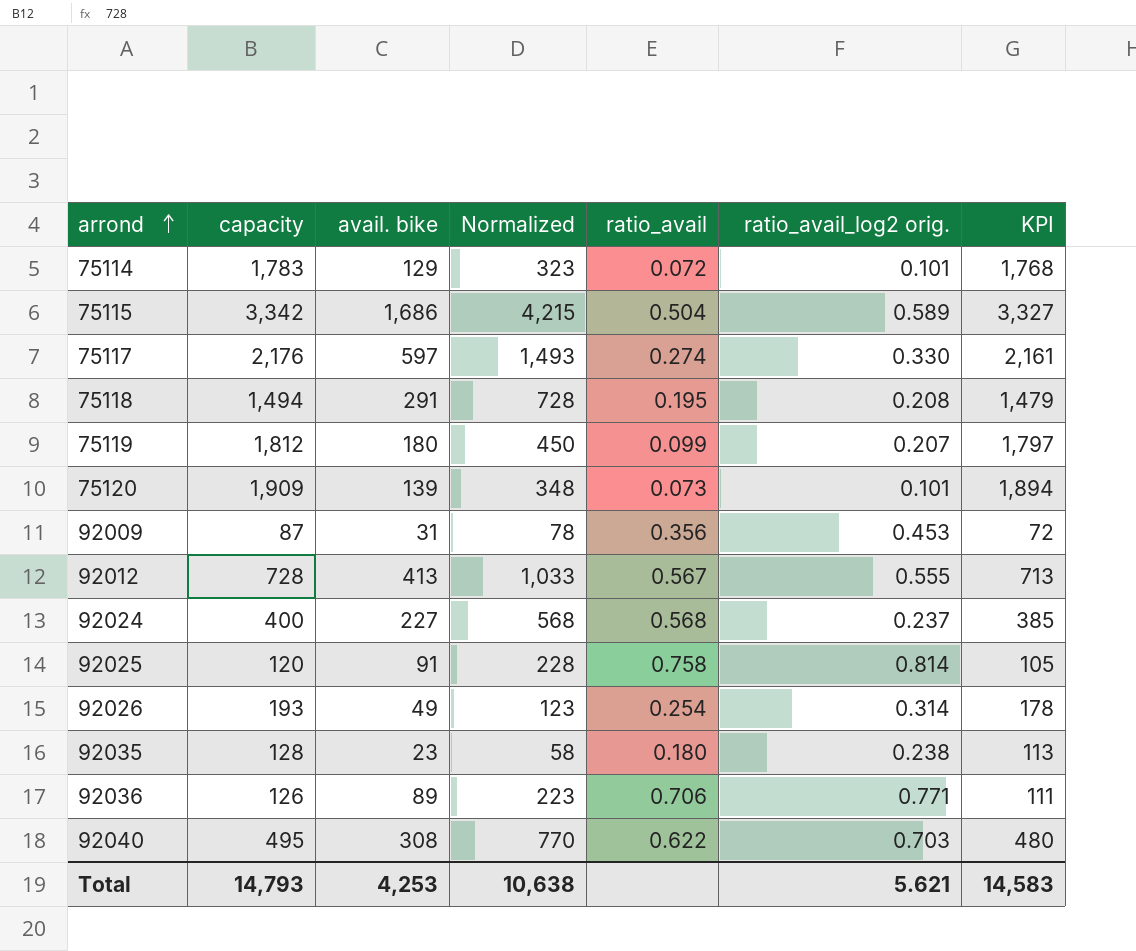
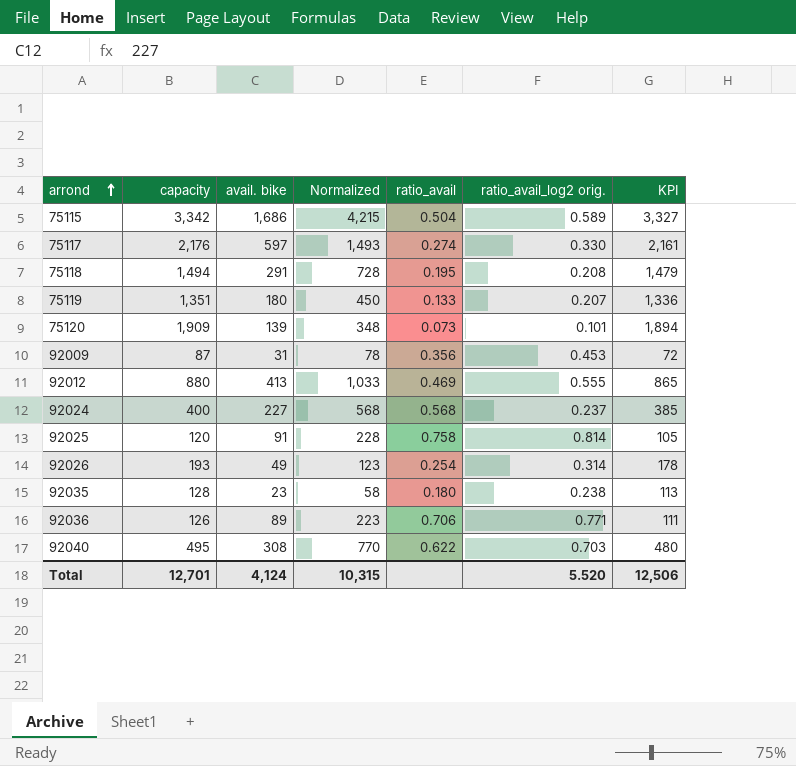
row 75114: 1,783 | 129 | 323 | 0.072 | 0.101 | 1,768 -> none
75119 | capacity: 1,812 -> 1,351
75119 | ratio_avail: 0.099 -> 0.133
75119 | KPI: 1,797 -> 1,336
92012 | capacity: 728 -> 880
92012 | ratio_avail: 0.567 -> 0.469
92012 | KPI: 713 -> 865
Total | capacity: 14,793 -> 12,701
Total | avail. bike: 4,253 -> 4,124
Total | Normalized: 10,638 -> 10,315
Total | ratio_avail_log2 orig.: 5.621 -> 5.520
Total | KPI: 14,583 -> 12,506

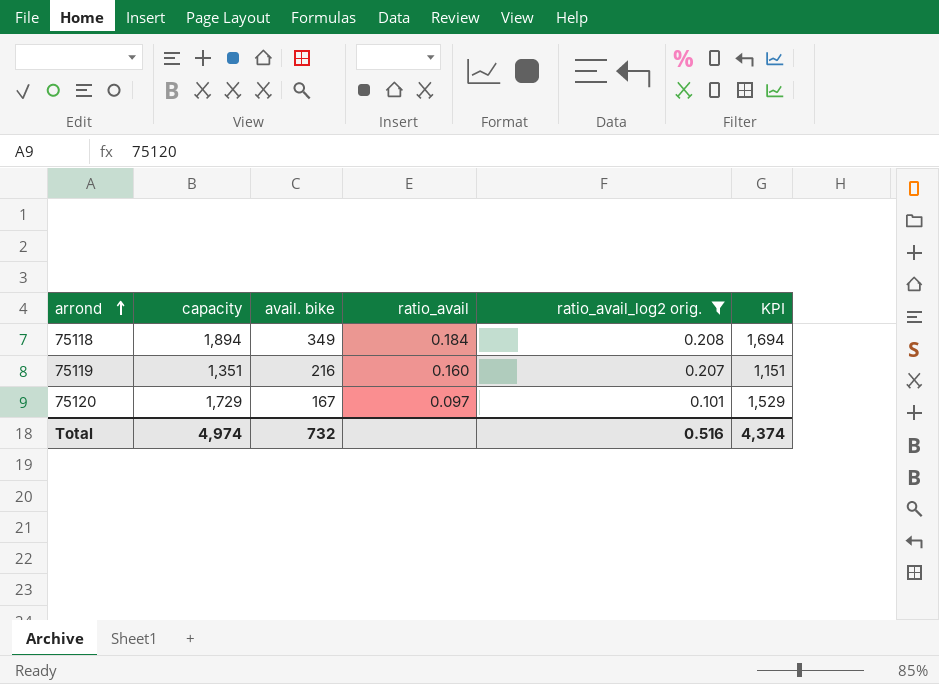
filter: none -> ratio_avail_log2 orig. <= 0.208
column Normalized | formula: [avail. bike] * 2.5 -> none
column KPI | formula: [capacity] - 15 -> [capacity] - 200
75118 | capacity: 1,494 -> 1,894
75118 | avail. bike: 291 -> 349
75118 | ratio_avail: 0.195 -> 0.184
75119 | avail. bike: 180 -> 216
75119 | ratio_avail: 0.133 -> 0.160
75120 | capacity: 1,909 -> 1,729
75120 | avail. bike: 139 -> 167
75120 | ratio_avail: 0.073 -> 0.097
Total | capacity: 12,701 -> 4,974
Total | avail. bike: 4,124 -> 732
Total | ratio_avail_log2 orig.: 5.520 -> 0.516
Total | KPI: 12,506 -> 4,374

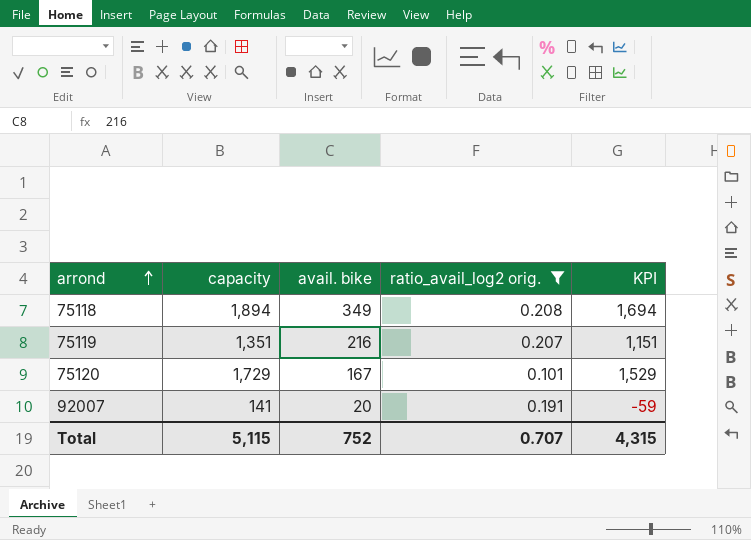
column ratio_avail | formula: [avail. bike] / [capacity] -> none
row 92007: none -> 141 | 20 | 0.191 | -59
Total | capacity: 4,974 -> 5,115
Total | avail. bike: 732 -> 752
Total | ratio_avail_log2 orig.: 0.516 -> 0.707
Total | KPI: 4,374 -> 4,315

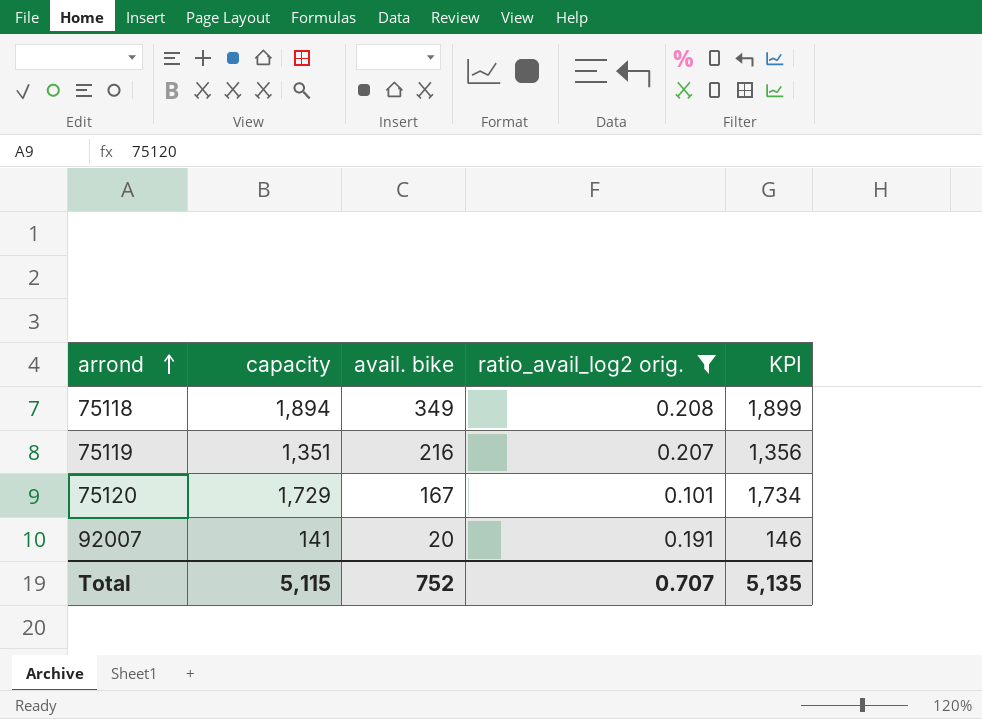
column KPI | formula: [capacity] - 200 -> [capacity] + 5
Total | KPI: 4,315 -> 5,135

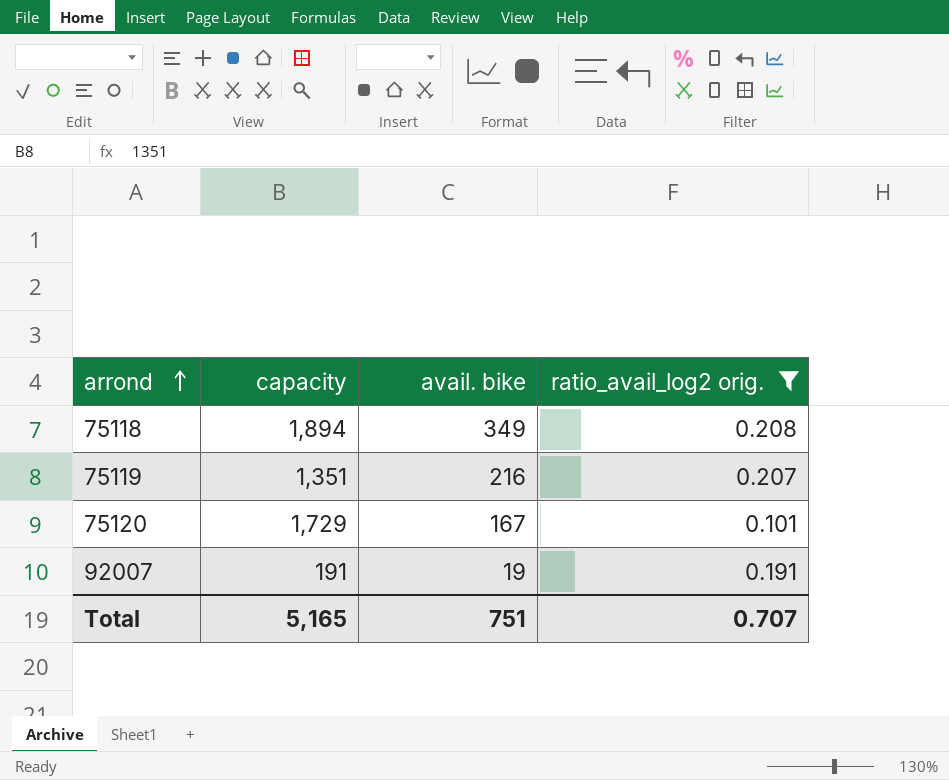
column KPI | formula: [capacity] + 5 -> none
92007 | capacity: 141 -> 191
92007 | avail. bike: 20 -> 19
Total | capacity: 5,115 -> 5,165
Total | avail. bike: 752 -> 751

